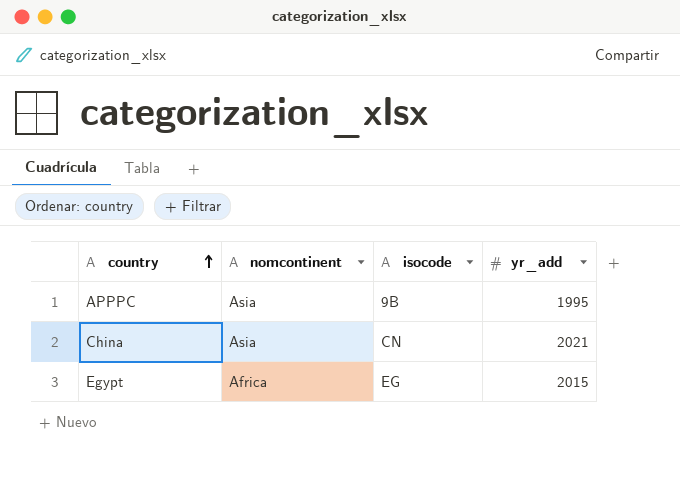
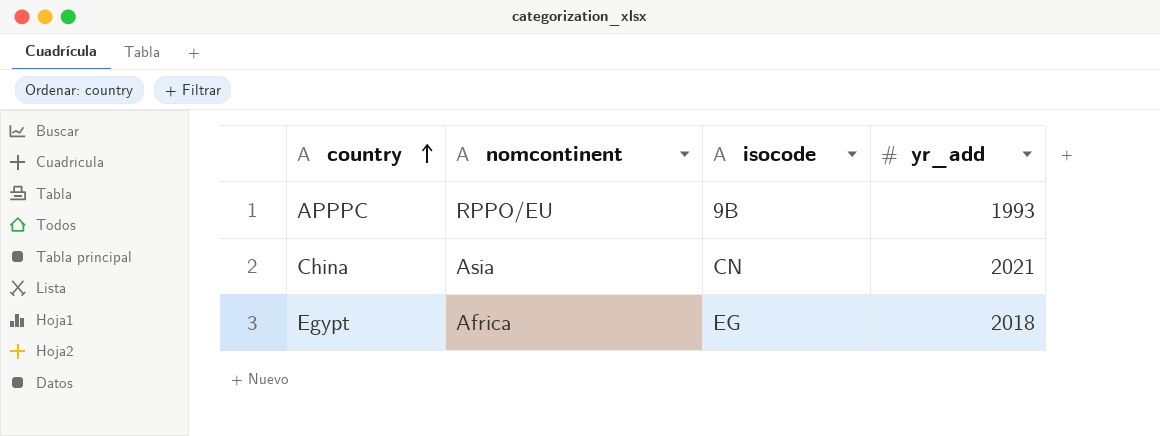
APPPC | nomcontinent: Asia -> RPPO/EU
APPPC | yr_add: 1995 -> 1993
Egypt | yr_add: 2015 -> 2018

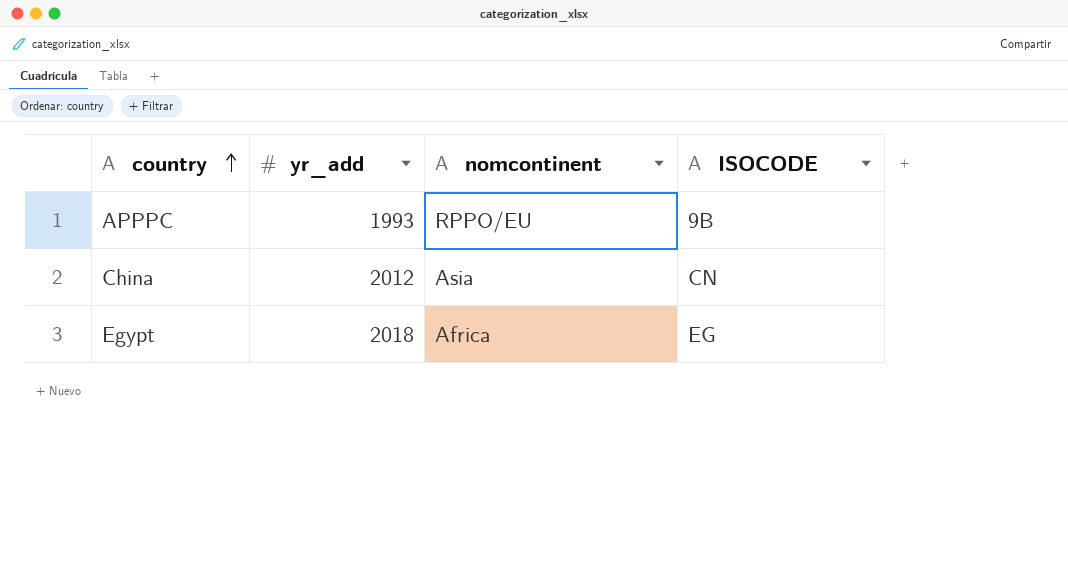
column yr_add | position: 4 -> 2
column name: isocode -> ISOCODE
China | yr_add: 2021 -> 2012

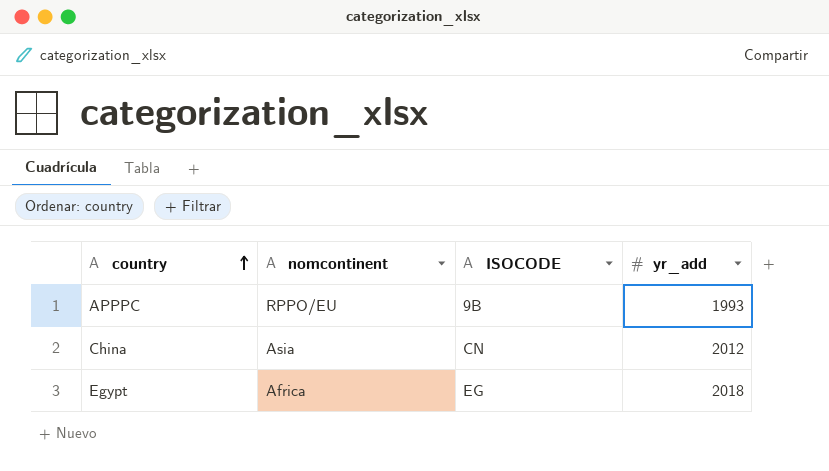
column yr_add | position: 2 -> 4

